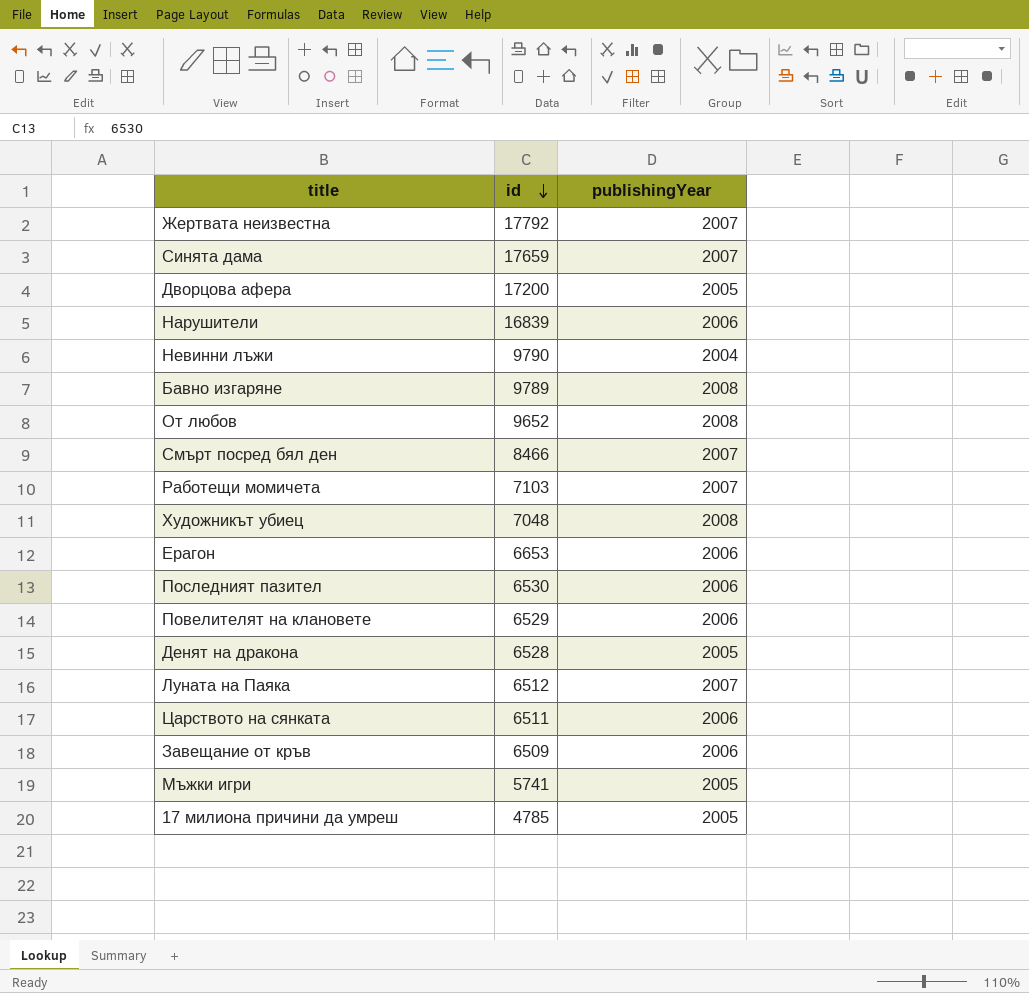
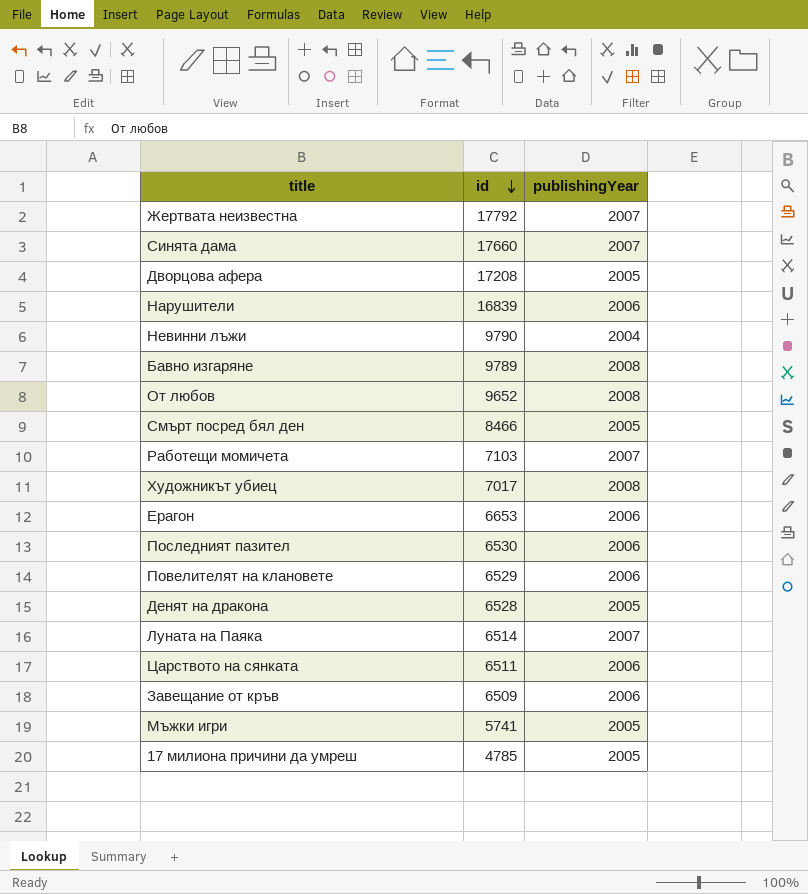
Синята дама | id: 17659 -> 17660
Дворцова афера | id: 17200 -> 17208
Смърт посред бял ден | publishingYear: 2007 -> 2005
Художникът убиец | id: 7048 -> 7017
Луната на Паяка | id: 6512 -> 6514

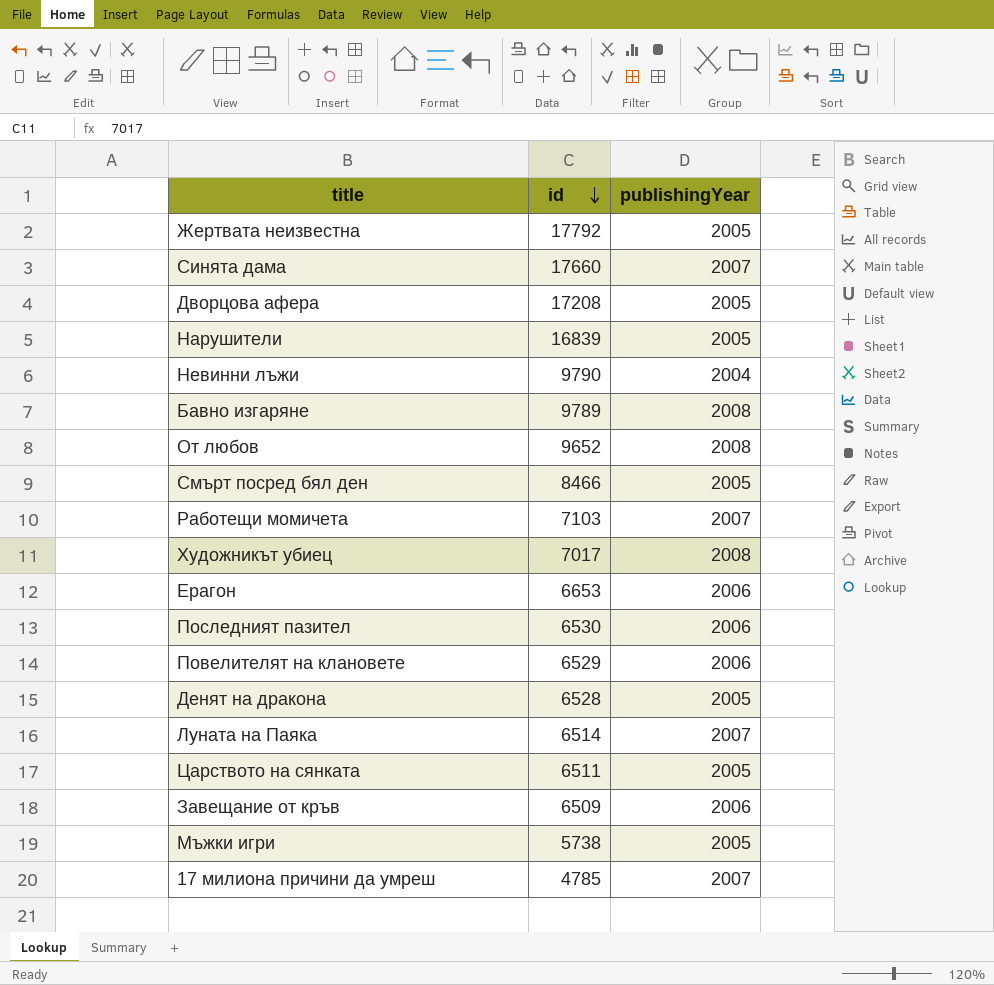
Жертвата неизвестна | publishingYear: 2007 -> 2005
Нарушители | publishingYear: 2006 -> 2005
Царството на сянката | publishingYear: 2006 -> 2005
Мъжки игри | id: 5741 -> 5738
17 милиона причини да умреш | publishingYear: 2005 -> 2007

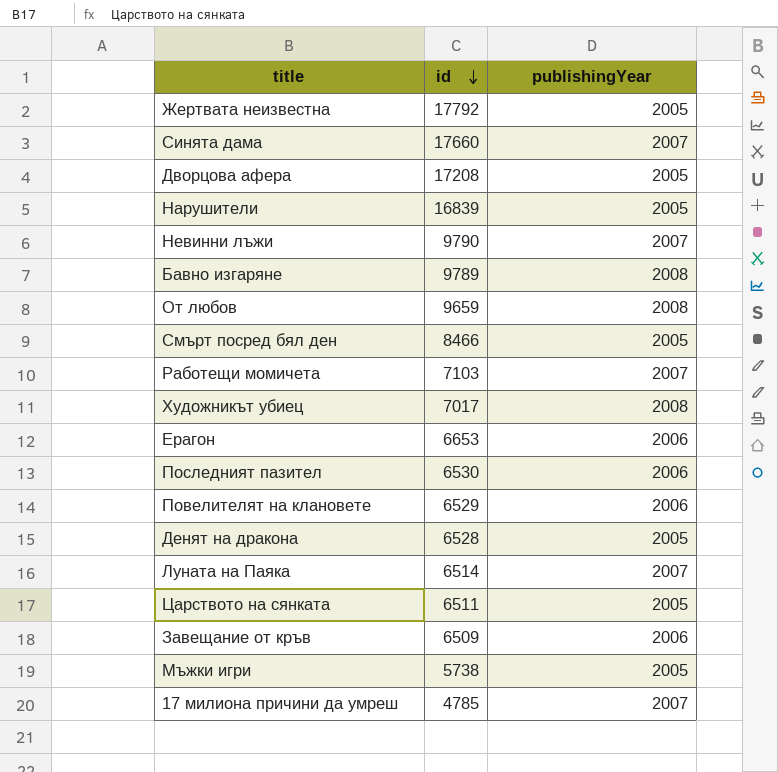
Невинни лъжи | publishingYear: 2004 -> 2007
От любов | id: 9652 -> 9659

